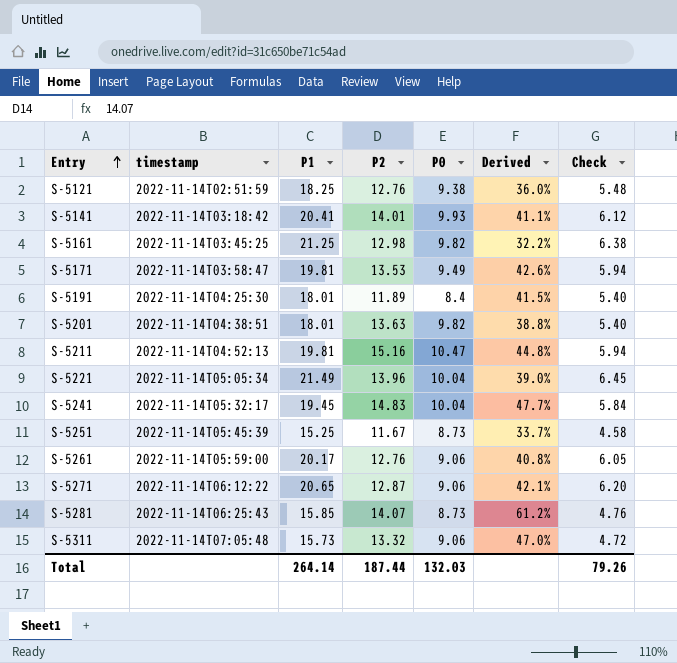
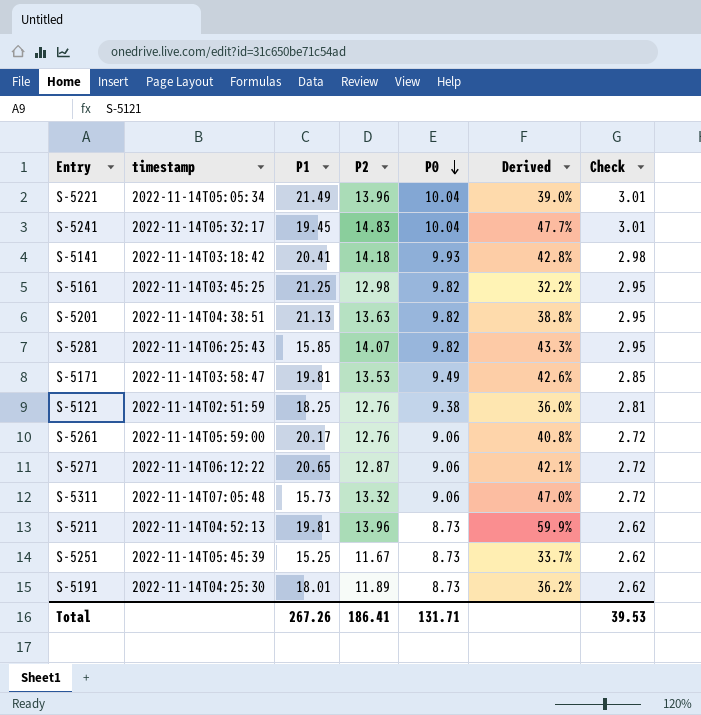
row order: Entry ascending -> P0 descending
column Check | formula: [P1] * 0.3 -> [P0] * 0.3
S-5141 | P2: 14.01 -> 14.18
S-5141 | Derived: 41.1% -> 42.8%
S-5201 | P1: 18.01 -> 21.13
S-5281 | P0: 8.73 -> 9.82
S-5281 | Derived: 61.2% -> 43.3%
S-5211 | P2: 15.16 -> 13.96
S-5211 | P0: 10.47 -> 8.73
S-5211 | Derived: 44.8% -> 59.9%
S-5191 | P0: 8.4 -> 8.73
S-5191 | Derived: 41.5% -> 36.2%
Total | P1: 264.14 -> 267.26
Total | P2: 187.44 -> 186.41
Total | P0: 132.03 -> 131.71
Total | Check: 79.26 -> 39.53

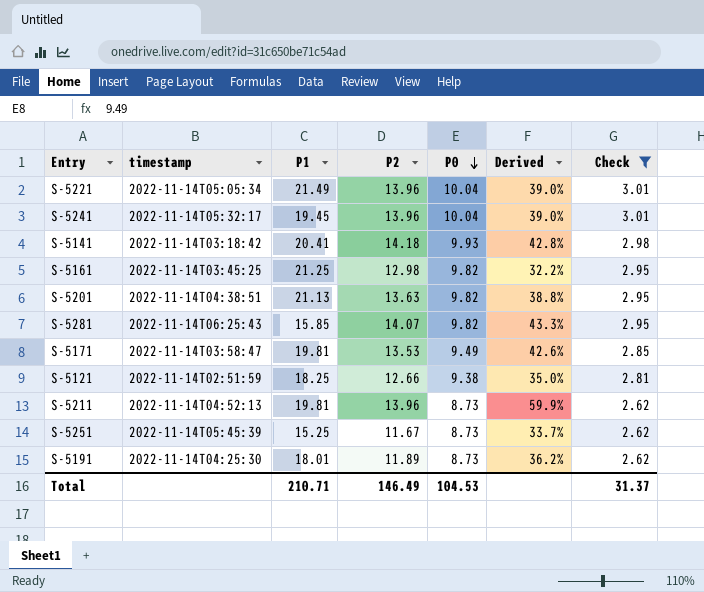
filter: none -> Check != 2.72
S-5241 | P2: 14.83 -> 13.96
S-5241 | Derived: 47.7% -> 39.0%
S-5121 | P2: 12.76 -> 12.66
S-5121 | Derived: 36.0% -> 35.0%
Total | P1: 267.26 -> 210.71
Total | P2: 186.41 -> 146.49
Total | P0: 131.71 -> 104.53
Total | Check: 39.53 -> 31.37

